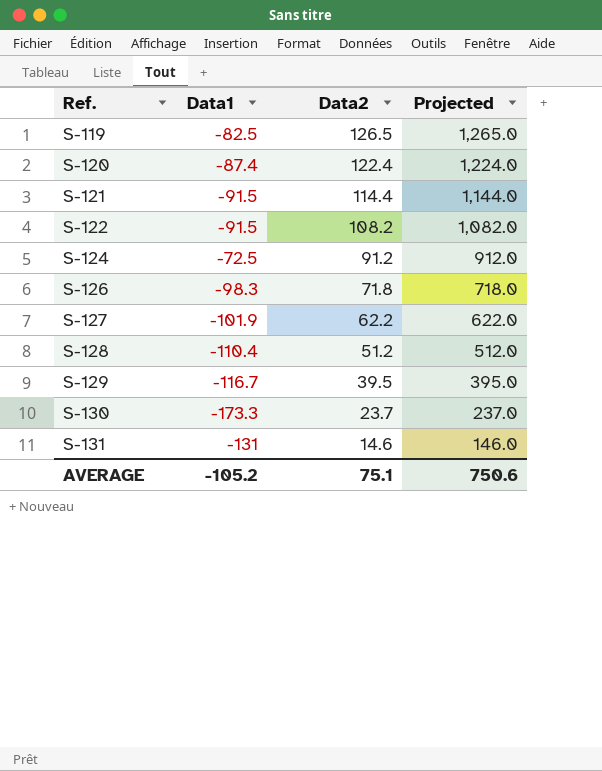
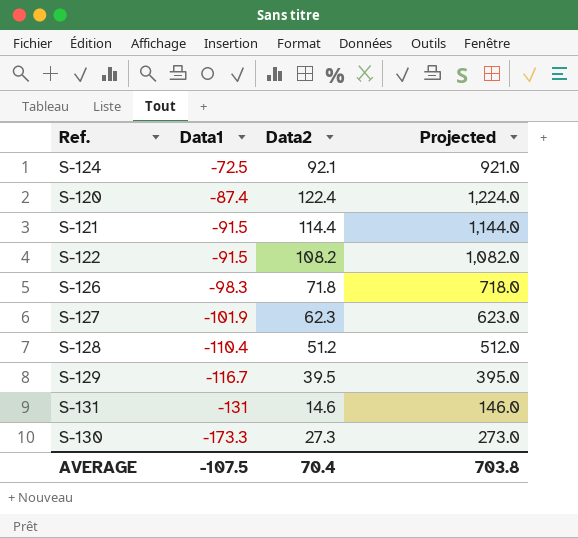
row order: Ref. ascending -> Data1 descending
row S-119: -82.5 | 126.5 | 1,265.0 -> none
S-124 | Data2: 91.2 -> 92.1
S-124 | Projected: 912.0 -> 921.0
S-127 | Data2: 62.2 -> 62.3
S-127 | Projected: 622.0 -> 623.0
S-130 | Data2: 23.7 -> 27.3
S-130 | Projected: 237.0 -> 273.0
AVERAGE | Data1: -105.2 -> -107.5
AVERAGE | Data2: 75.1 -> 70.4
AVERAGE | Projected: 750.6 -> 703.8

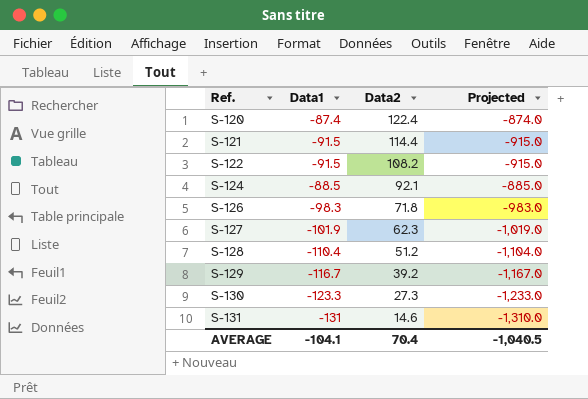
row order: Data1 descending -> Ref. ascending
column Projected | formula: [Data2] * 10 -> [Data1] * 10
S-124 | Data1: -72.5 -> -88.5
S-129 | Data2: 39.5 -> 39.2
S-130 | Data1: -173.3 -> -123.3
AVERAGE | Data1: -107.5 -> -104.1
AVERAGE | Projected: 703.8 -> -1,040.5

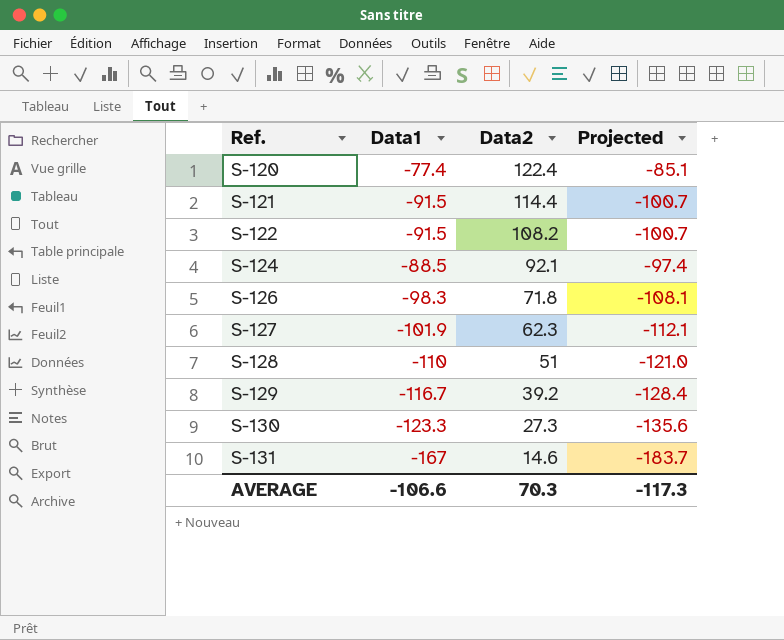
column Projected | formula: [Data1] * 10 -> [Data1] * 1.1
S-120 | Data1: -87.4 -> -77.4
S-128 | Data1: -110.4 -> -110
S-128 | Data2: 51.2 -> 51
S-131 | Data1: -131 -> -167
AVERAGE | Data1: -104.1 -> -106.6
AVERAGE | Data2: 70.4 -> 70.3
AVERAGE | Projected: -1,040.5 -> -117.3

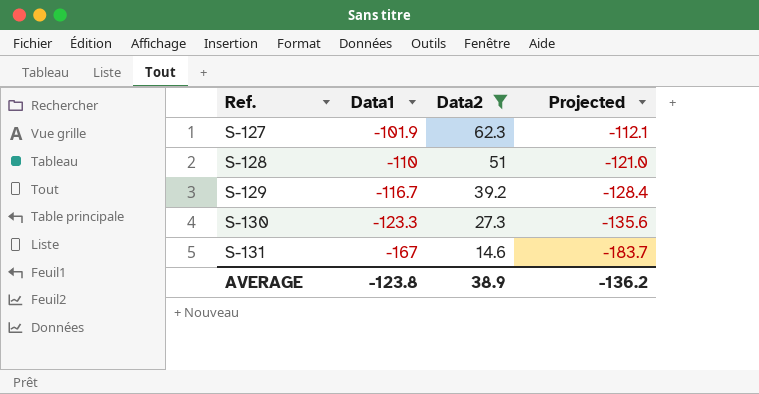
filter: none -> Data2 <= 62.3
AVERAGE | Data1: -106.6 -> -123.8
AVERAGE | Data2: 70.3 -> 38.9
AVERAGE | Projected: -117.3 -> -136.2

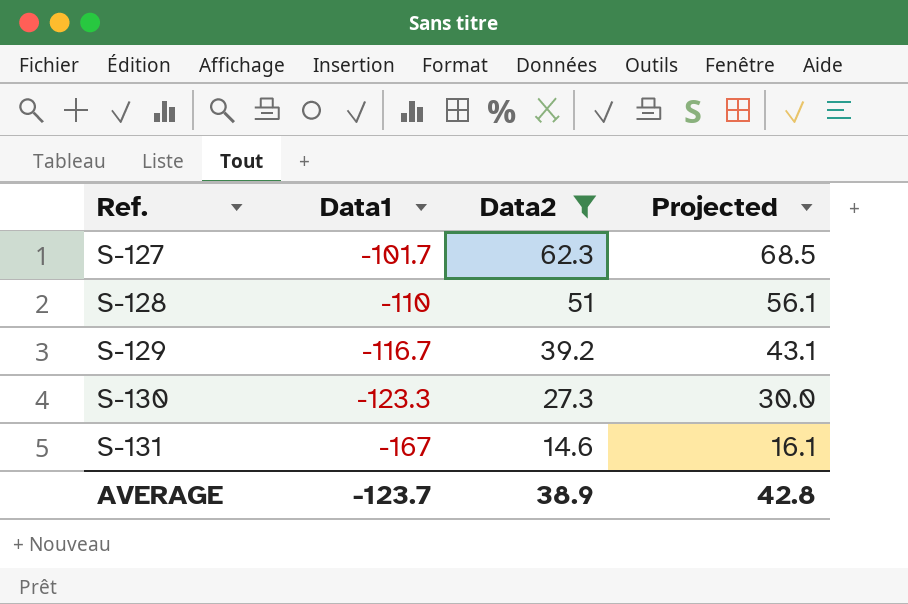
column Projected | formula: [Data1] * 1.1 -> [Data2] * 1.1
S-127 | Data1: -101.9 -> -101.7
AVERAGE | Data1: -123.8 -> -123.7
AVERAGE | Projected: -136.2 -> 42.8

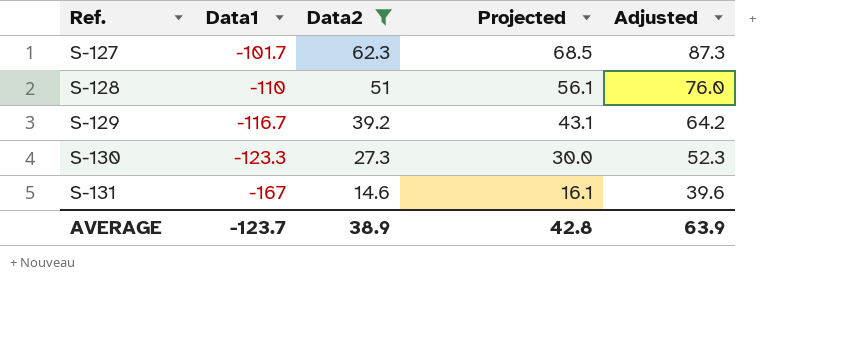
column Adjusted | formula: none -> [Data2] + 25

